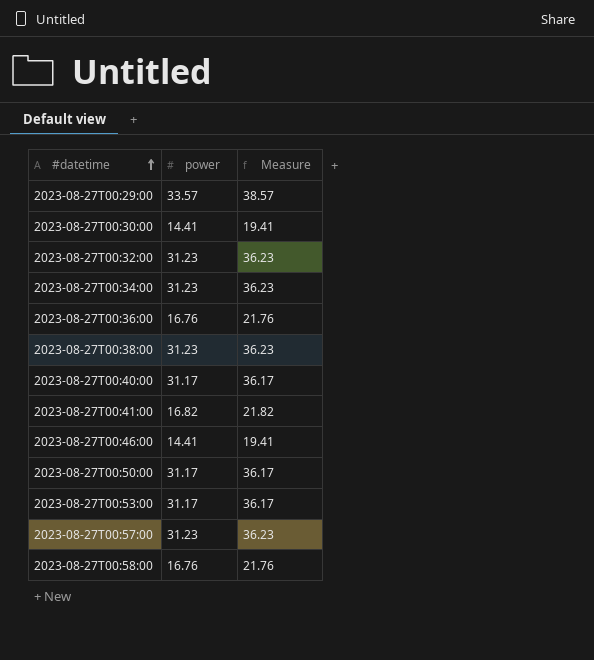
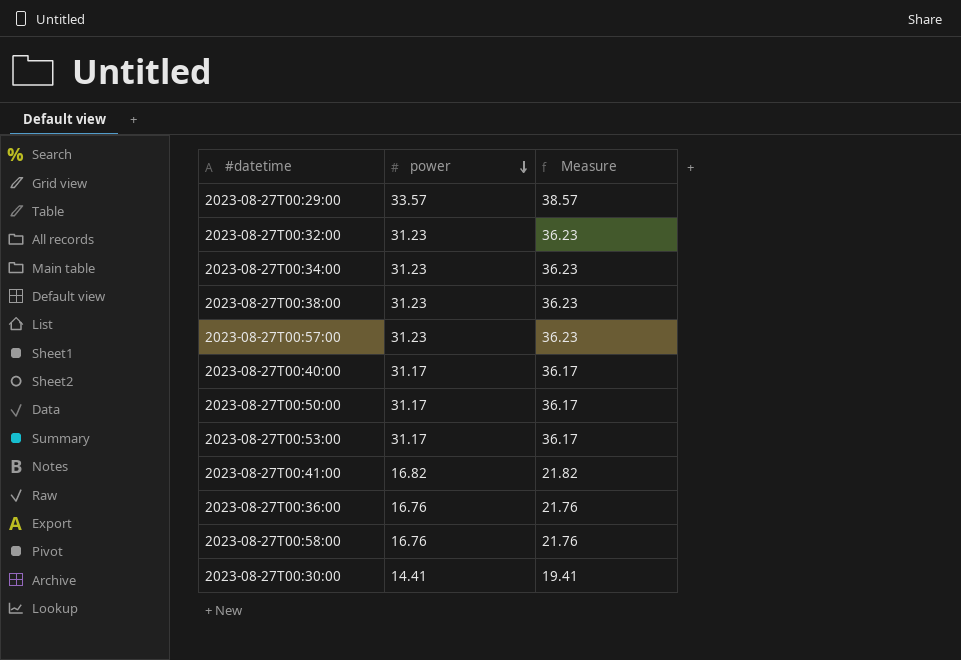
row order: #datetime ascending -> power descending
row 2023-08-27T00:46:00: 14.41 | 19.41 -> none

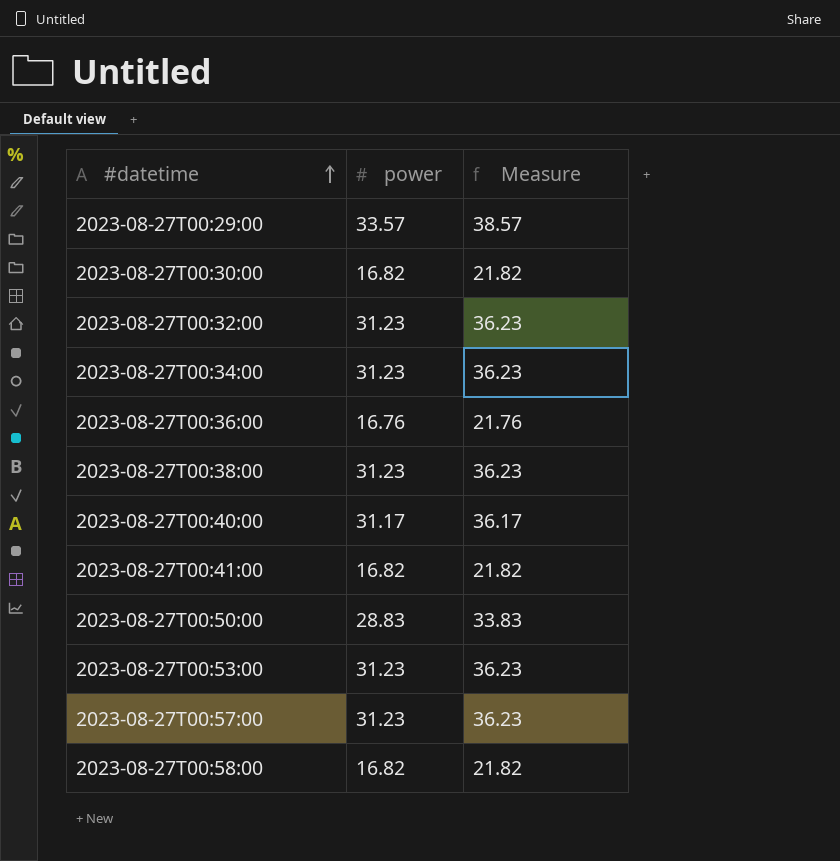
row order: power descending -> #datetime ascending
2023-08-27T00:30:00 | power: 14.41 -> 16.82
2023-08-27T00:30:00 | Measure: 19.41 -> 21.82
2023-08-27T00:50:00 | power: 31.17 -> 28.83
2023-08-27T00:50:00 | Measure: 36.17 -> 33.83
2023-08-27T00:53:00 | power: 31.17 -> 31.23
2023-08-27T00:53:00 | Measure: 36.17 -> 36.23
2023-08-27T00:58:00 | power: 16.76 -> 16.82
2023-08-27T00:58:00 | Measure: 21.76 -> 21.82

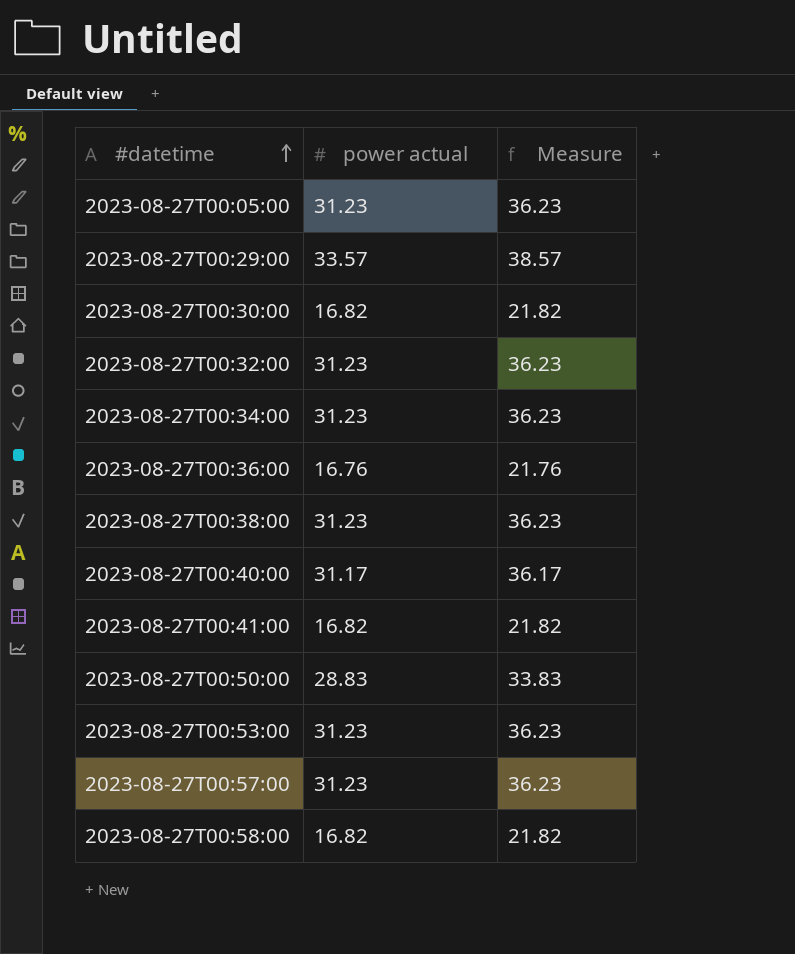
column name: power -> power actual
row 2023-08-27T00:05:00: none -> 31.23 | 36.23

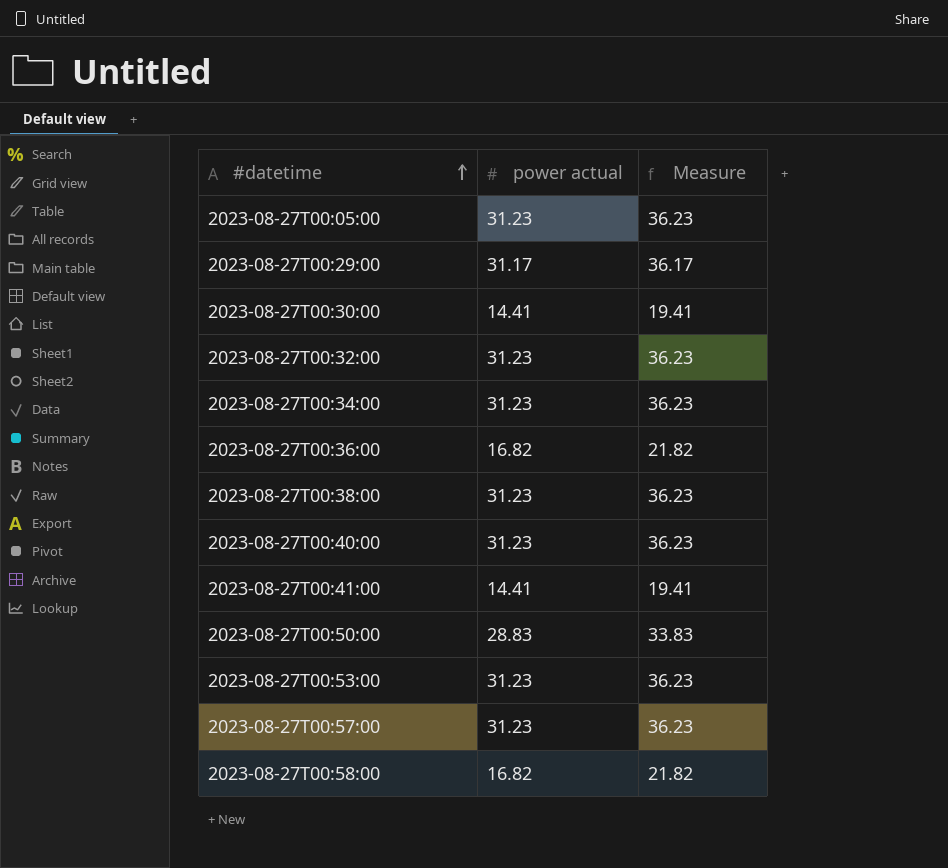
2023-08-27T00:29:00 | power actual: 33.57 -> 31.17
2023-08-27T00:29:00 | Measure: 38.57 -> 36.17
2023-08-27T00:30:00 | power actual: 16.82 -> 14.41
2023-08-27T00:30:00 | Measure: 21.82 -> 19.41
2023-08-27T00:36:00 | power actual: 16.76 -> 16.82
2023-08-27T00:36:00 | Measure: 21.76 -> 21.82
2023-08-27T00:40:00 | power actual: 31.17 -> 31.23
2023-08-27T00:40:00 | Measure: 36.17 -> 36.23
2023-08-27T00:41:00 | power actual: 16.82 -> 14.41
2023-08-27T00:41:00 | Measure: 21.82 -> 19.41

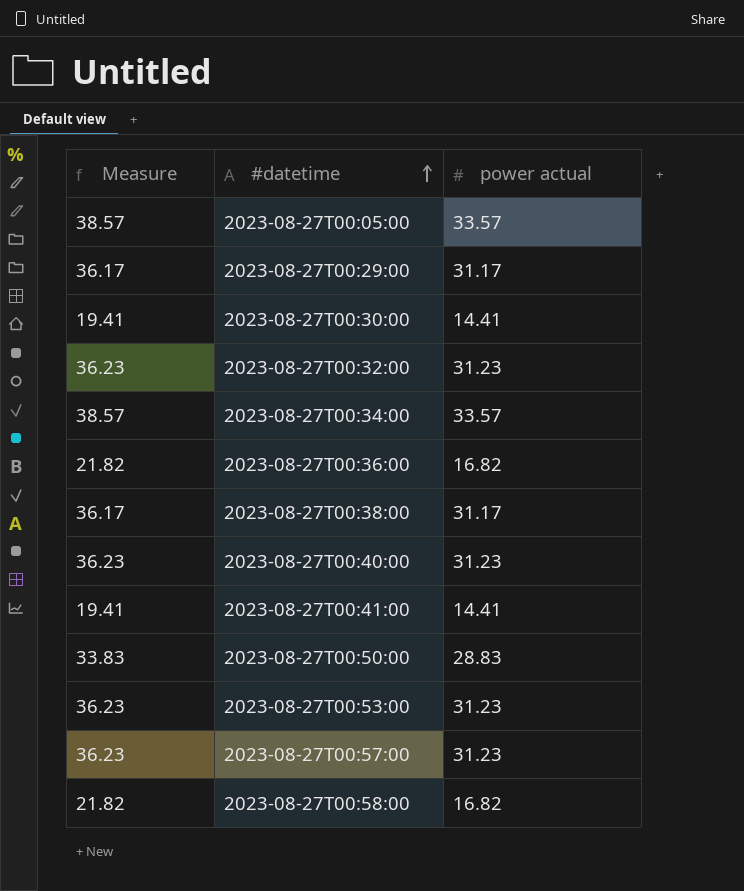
column Measure | position: 3 -> 1
2023-08-27T00:05:00 | Measure: 36.23 -> 38.57
2023-08-27T00:05:00 | power actual: 31.23 -> 33.57
2023-08-27T00:34:00 | Measure: 36.23 -> 38.57
2023-08-27T00:34:00 | power actual: 31.23 -> 33.57
2023-08-27T00:38:00 | Measure: 36.23 -> 36.17
2023-08-27T00:38:00 | power actual: 31.23 -> 31.17

